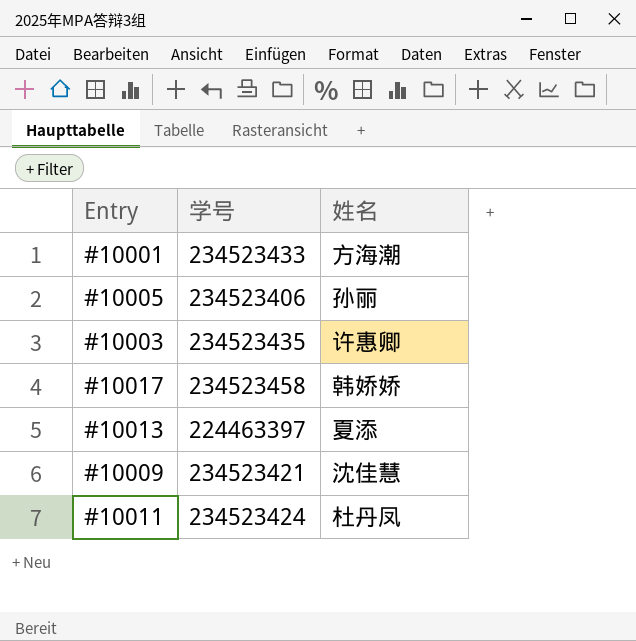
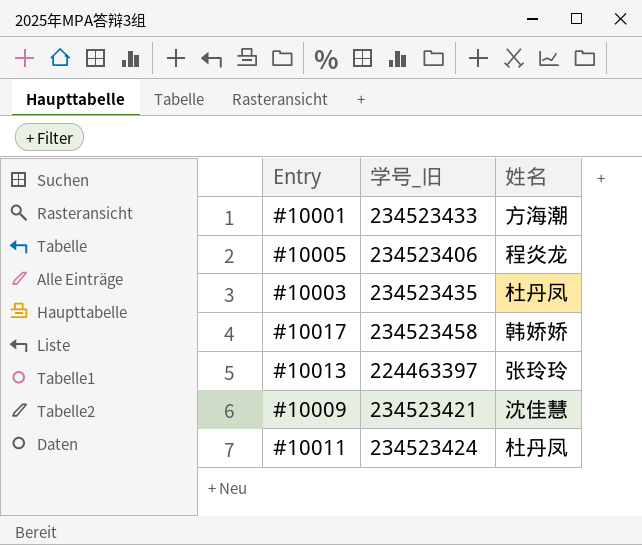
column name: 学号 -> 学号_旧
#10005 | 姓名: 孙丽 -> 程炎龙
#10003 | 姓名: 许惠卿 -> 杜丹凤
#10013 | 姓名: 夏添 -> 张玲玲

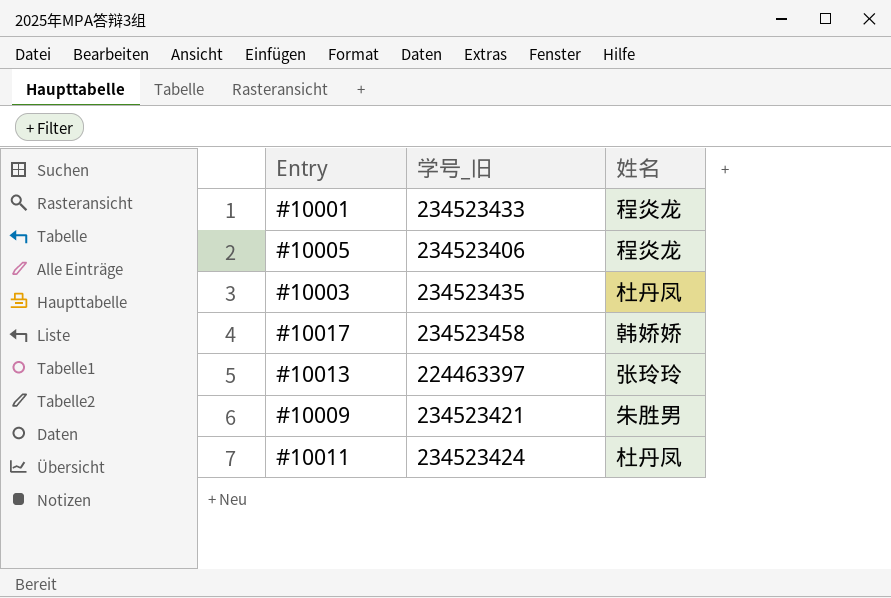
#10001 | 姓名: 方海潮 -> 程炎龙
#10009 | 姓名: 沈佳慧 -> 朱胜男

